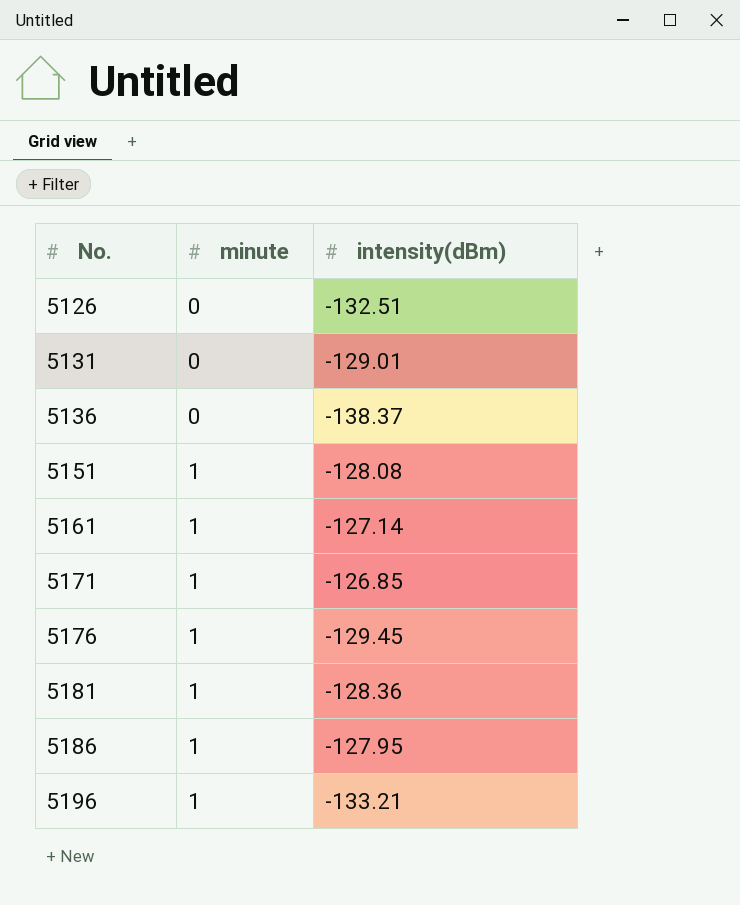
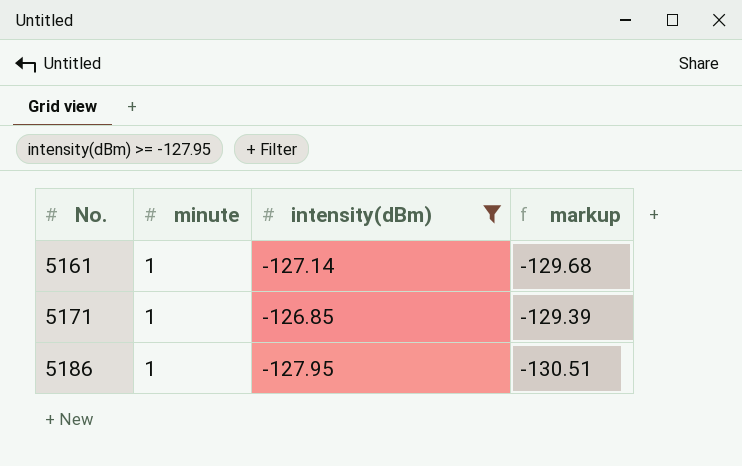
filter: none -> intensity(dBm) >= -127.95
column markup | formula: none -> [intensity(dBm)] * 1.02

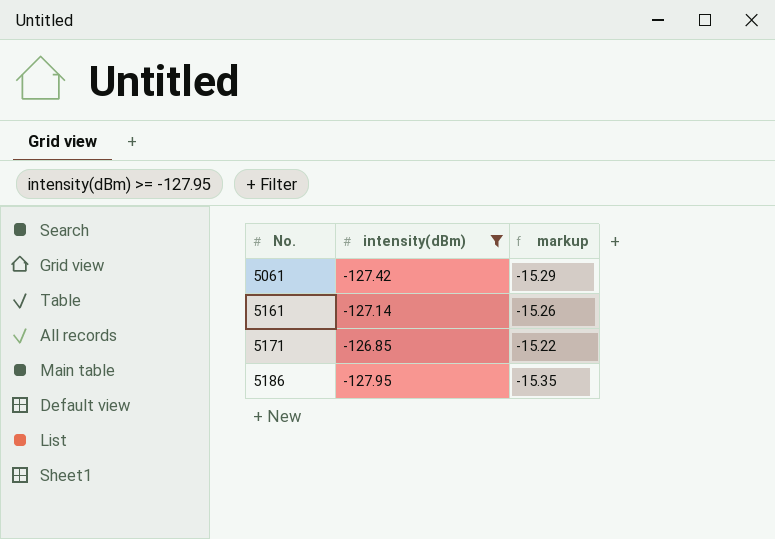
column minute | position: 2 -> none
column markup | formula: [intensity(dBm)] * 1.02 -> [intensity(dBm)] * 0.12
row 5061: none -> -127.42 | -15.29

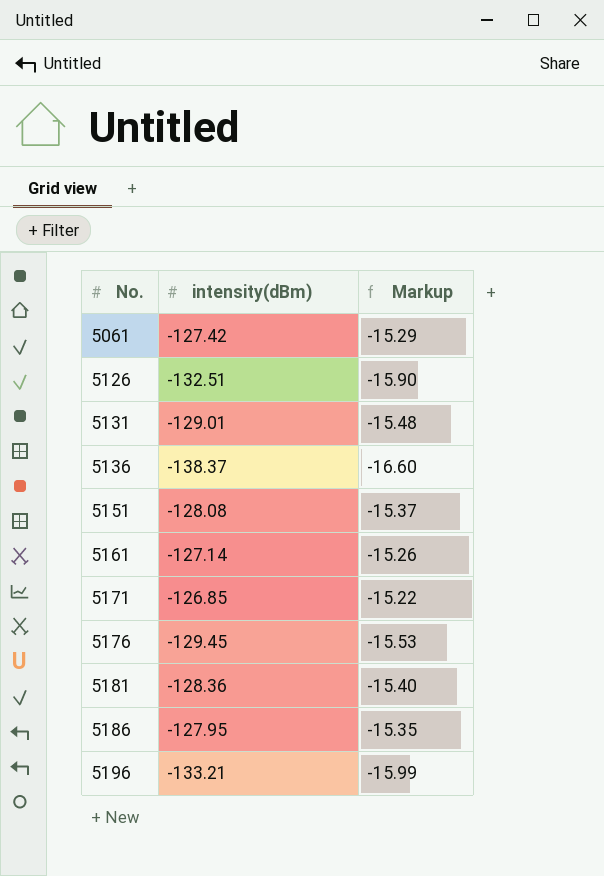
filter: intensity(dBm) >= -127.95 -> none
column name: markup -> Markup

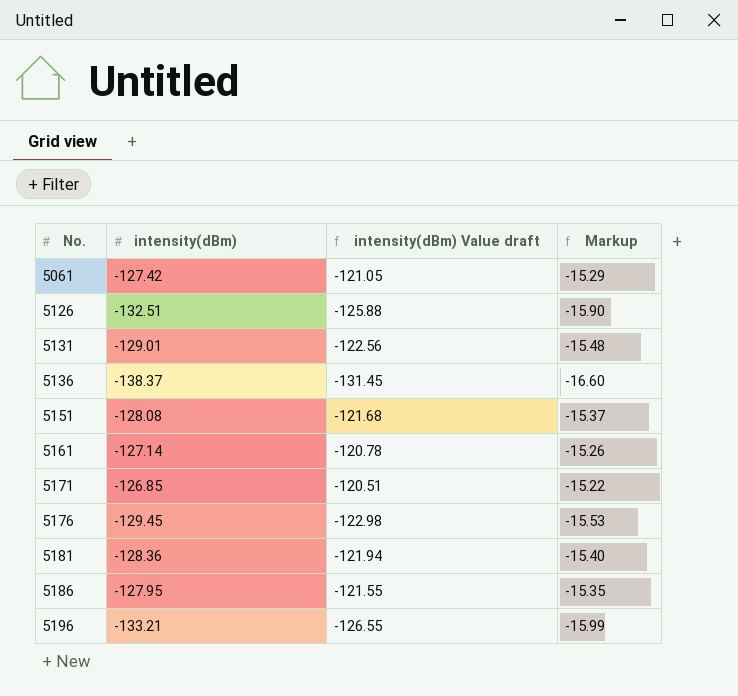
column intensity(dBm) Value draft | formula: none -> [intensity(dBm)] * 0.95

